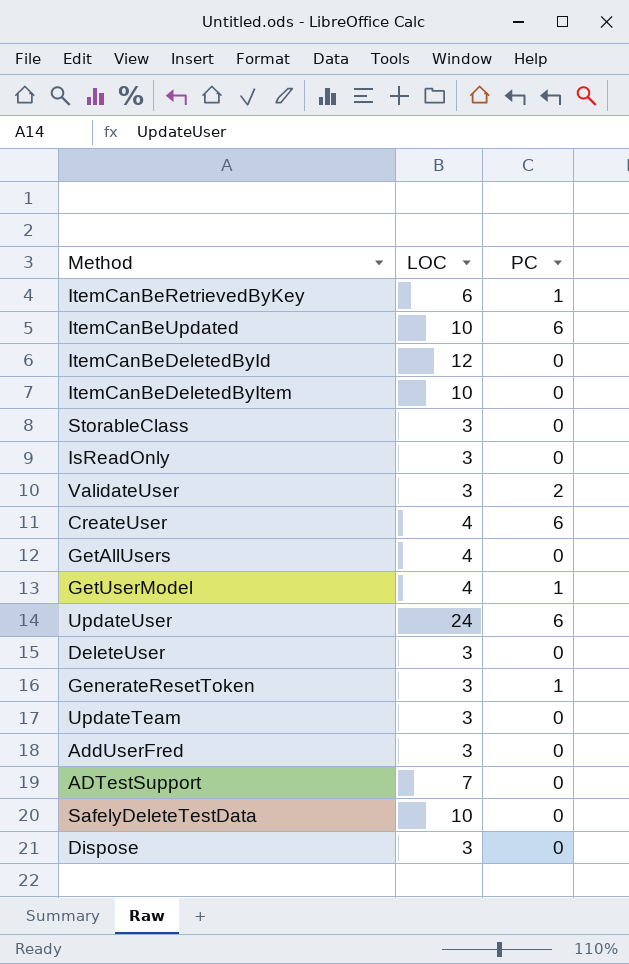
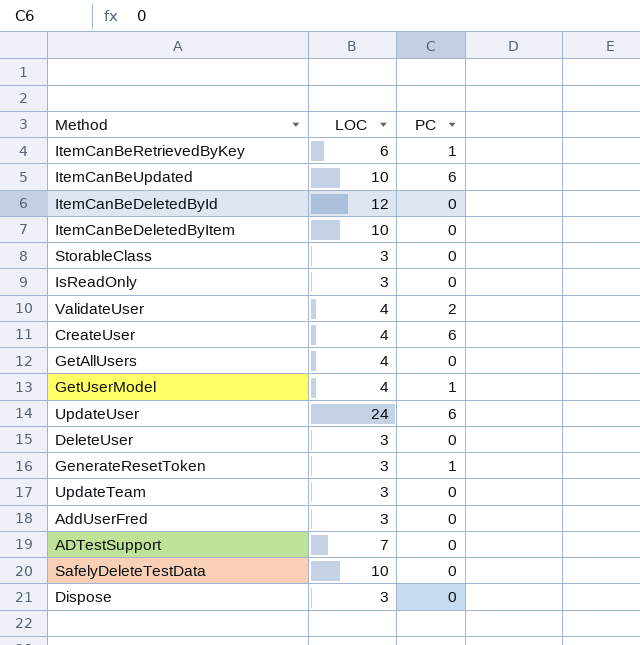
ValidateUser | LOC: 3 -> 4

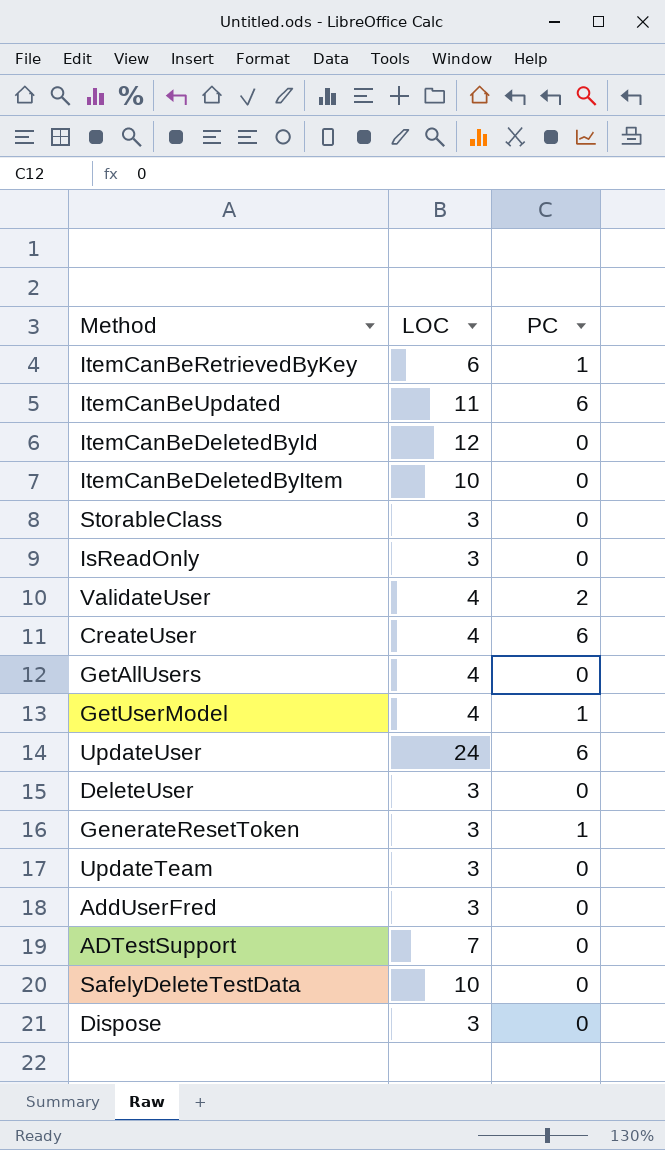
ItemCanBeUpdated | LOC: 10 -> 11

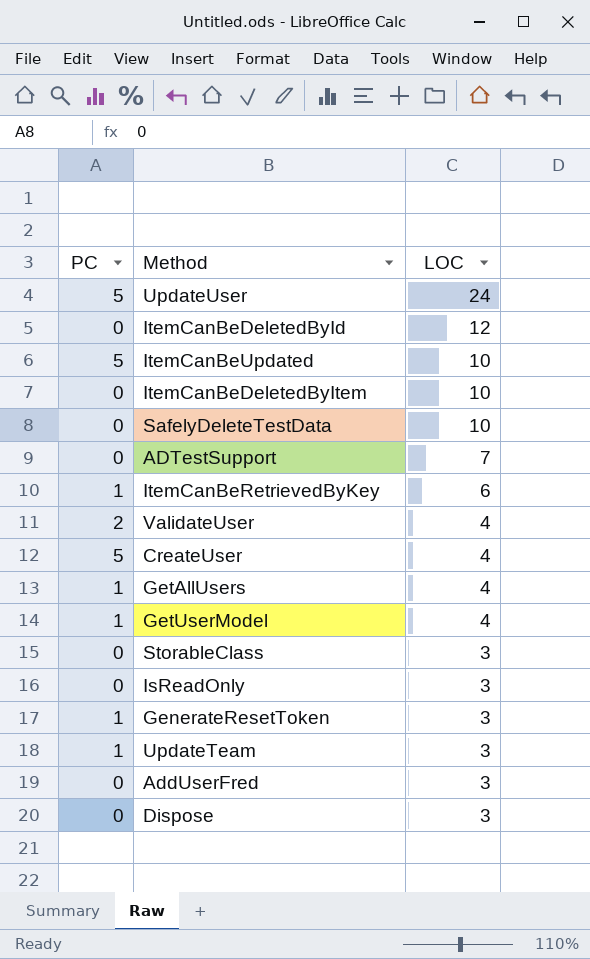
row order: none -> LOC descending
column PC | position: 3 -> 1
row DeleteUser: 3 | 0 -> none
UpdateUser | PC: 6 -> 5
ItemCanBeUpdated | PC: 6 -> 5
ItemCanBeUpdated | LOC: 11 -> 10
CreateUser | PC: 6 -> 5
GetAllUsers | PC: 0 -> 1
UpdateTeam | PC: 0 -> 1

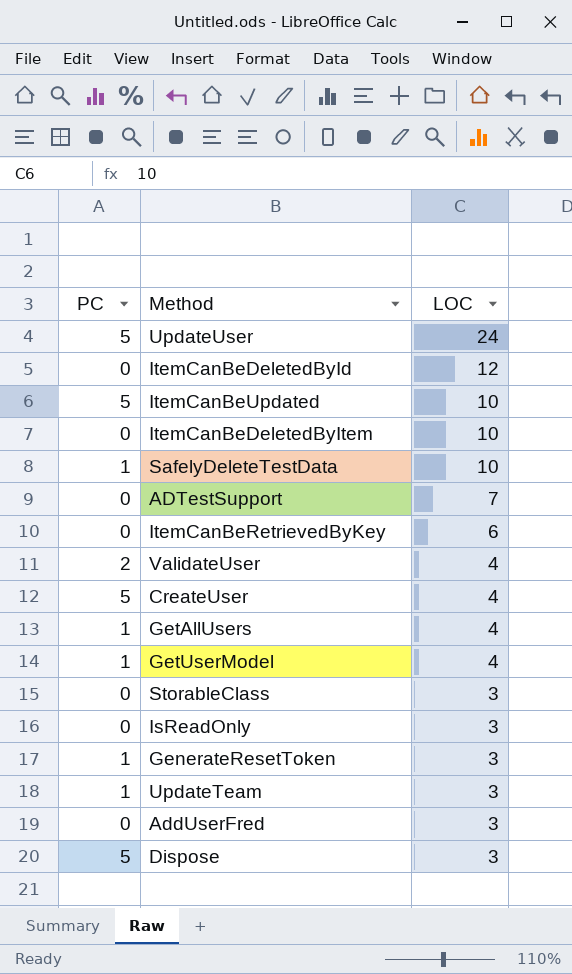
SafelyDeleteTestData | PC: 0 -> 1
ItemCanBeRetrievedByKey | PC: 1 -> 0
Dispose | PC: 0 -> 5

